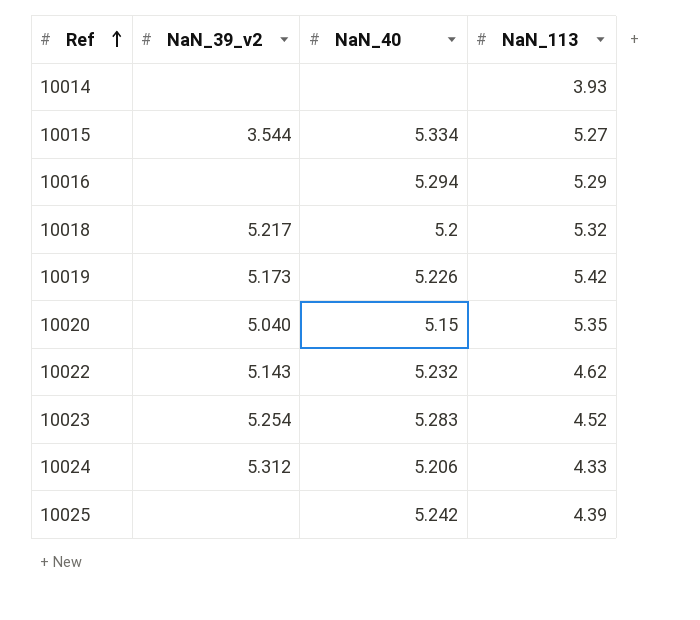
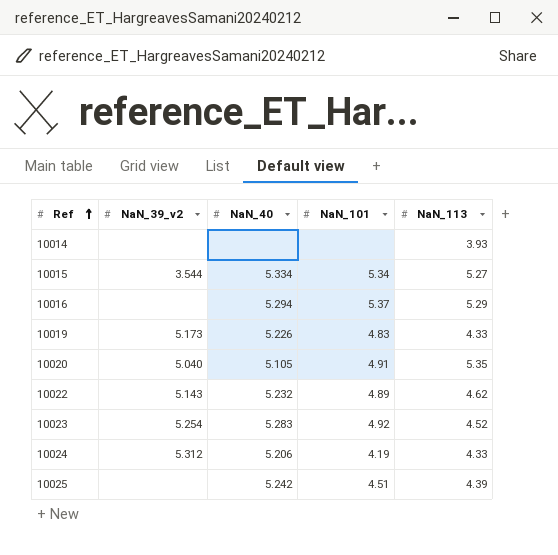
column NaN_101 | position: none -> 4
row 10018: 5.217 | 5.2 | 5.32 -> none
10019 | NaN_113: 5.42 -> 4.33
10020 | NaN_40: 5.15 -> 5.105

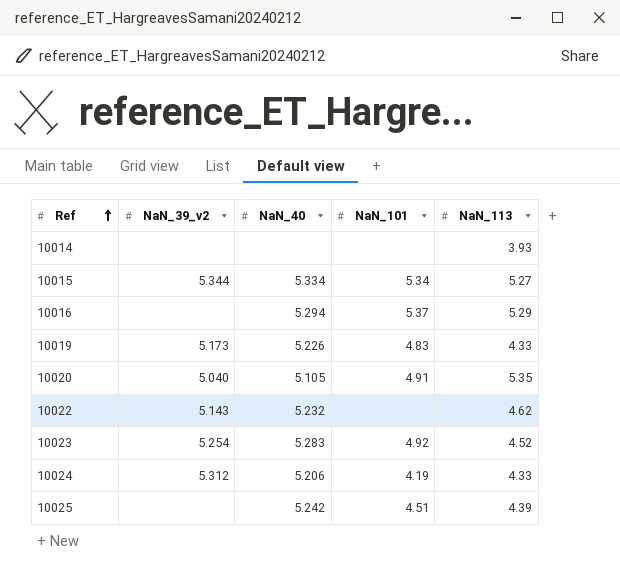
10015 | NaN_39_v2: 3.544 -> 5.344
10022 | NaN_101: 4.89 -> none

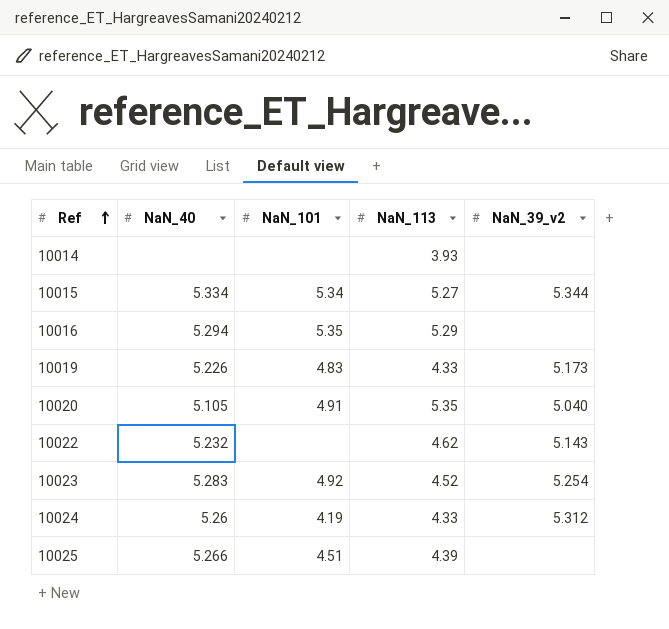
column NaN_39_v2 | position: 2 -> 5
10016 | NaN_101: 5.37 -> 5.35
10024 | NaN_40: 5.206 -> 5.26
10025 | NaN_40: 5.242 -> 5.266

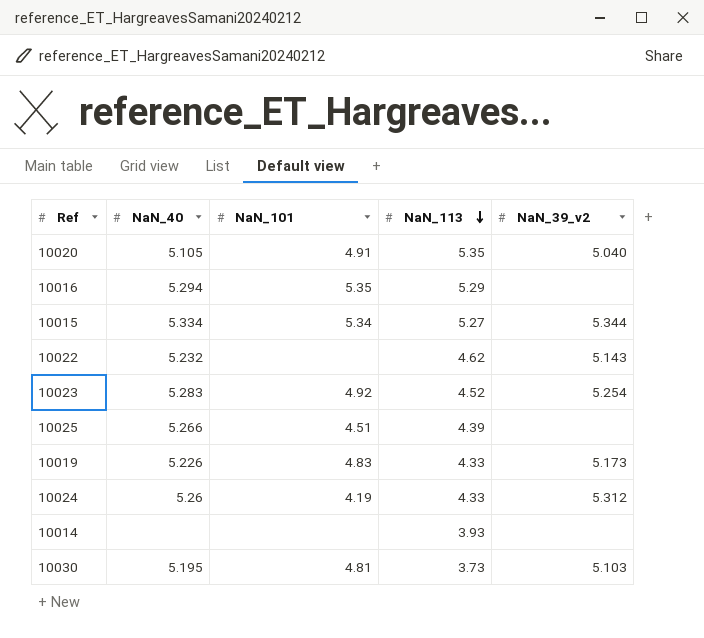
row order: Ref ascending -> NaN_113 descending
row 10030: none -> 5.195 | 4.81 | 3.73 | 5.103

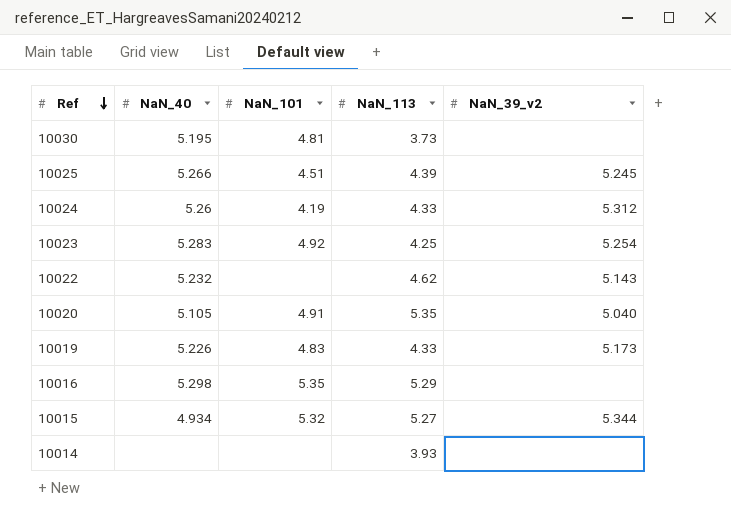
row order: NaN_113 descending -> Ref descending
10030 | NaN_39_v2: 5.103 -> none
10025 | NaN_39_v2: none -> 5.245
10023 | NaN_113: 4.52 -> 4.25
10016 | NaN_40: 5.294 -> 5.298
10015 | NaN_40: 5.334 -> 4.934
10015 | NaN_101: 5.34 -> 5.32

